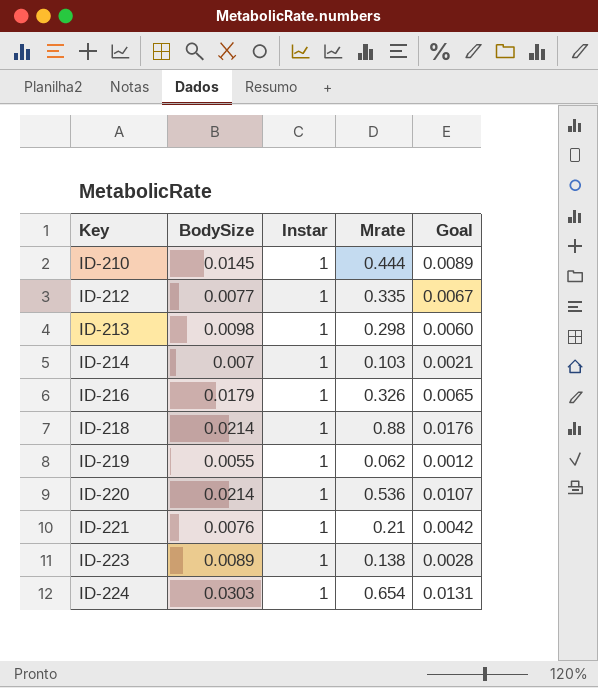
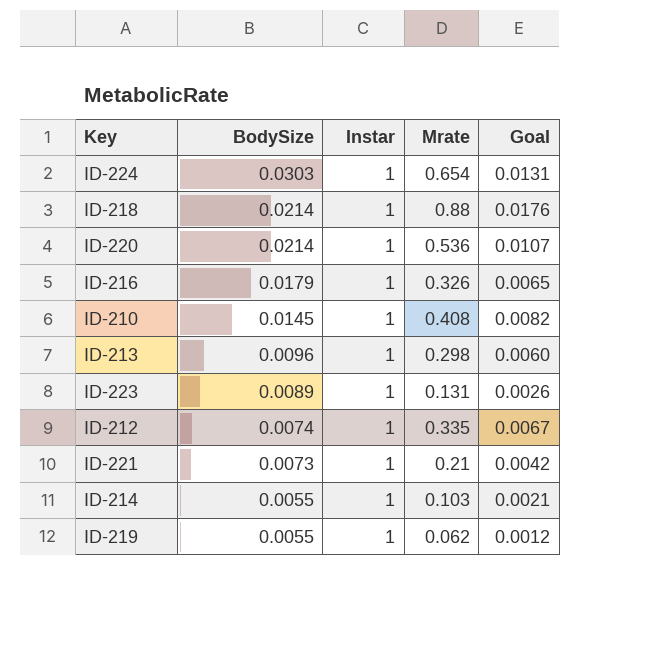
row order: Key ascending -> BodySize descending
ID-210 | Mrate: 0.444 -> 0.408
ID-210 | Goal: 0.0089 -> 0.0082
ID-213 | BodySize: 0.0098 -> 0.0096
ID-223 | Mrate: 0.138 -> 0.131
ID-223 | Goal: 0.0028 -> 0.0026
ID-212 | BodySize: 0.0077 -> 0.0074
ID-221 | BodySize: 0.0076 -> 0.0073
ID-214 | BodySize: 0.007 -> 0.0055

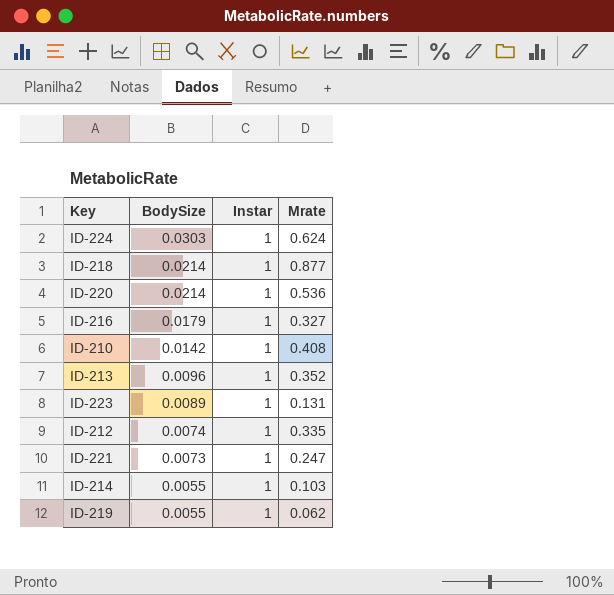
column Goal | formula: [Mrate] * 0.02 -> none
ID-224 | Mrate: 0.654 -> 0.624
ID-218 | Mrate: 0.88 -> 0.877
ID-216 | Mrate: 0.326 -> 0.327
ID-210 | BodySize: 0.0145 -> 0.0142
ID-213 | Mrate: 0.298 -> 0.352
ID-221 | Mrate: 0.21 -> 0.247

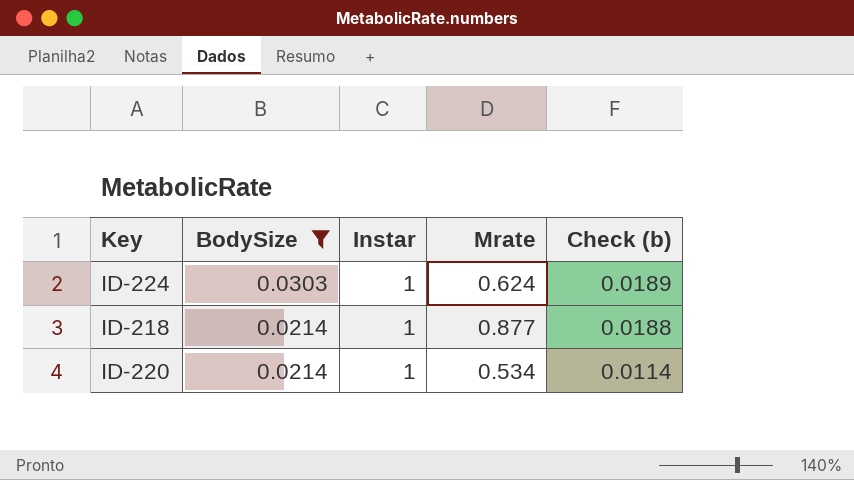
filter: none -> BodySize >= 0.0214
column Check (b) | formula: none -> [BodySize] * [Mrate]
ID-220 | Mrate: 0.536 -> 0.534

